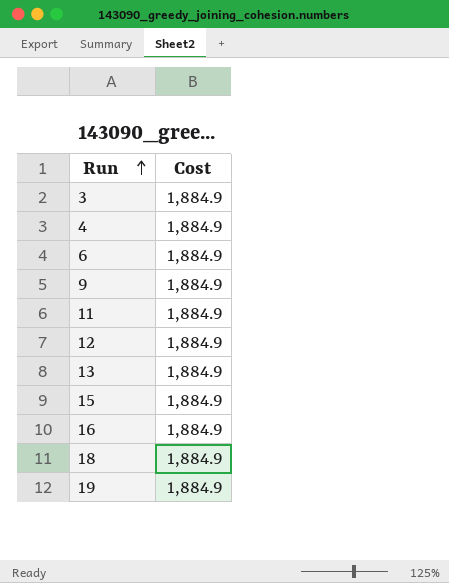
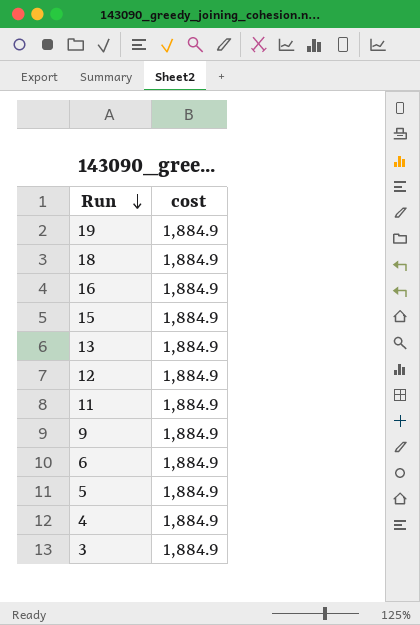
row order: Run ascending -> Run descending
column name: Cost -> cost
row 5: none -> 1,884.9

